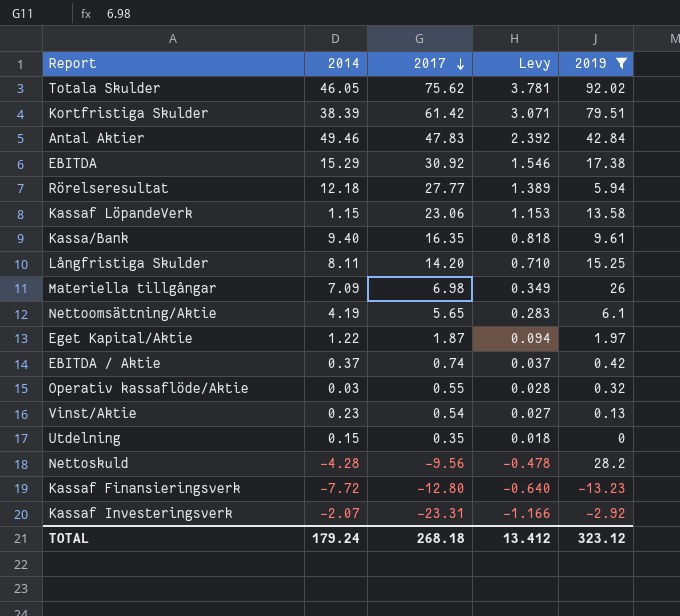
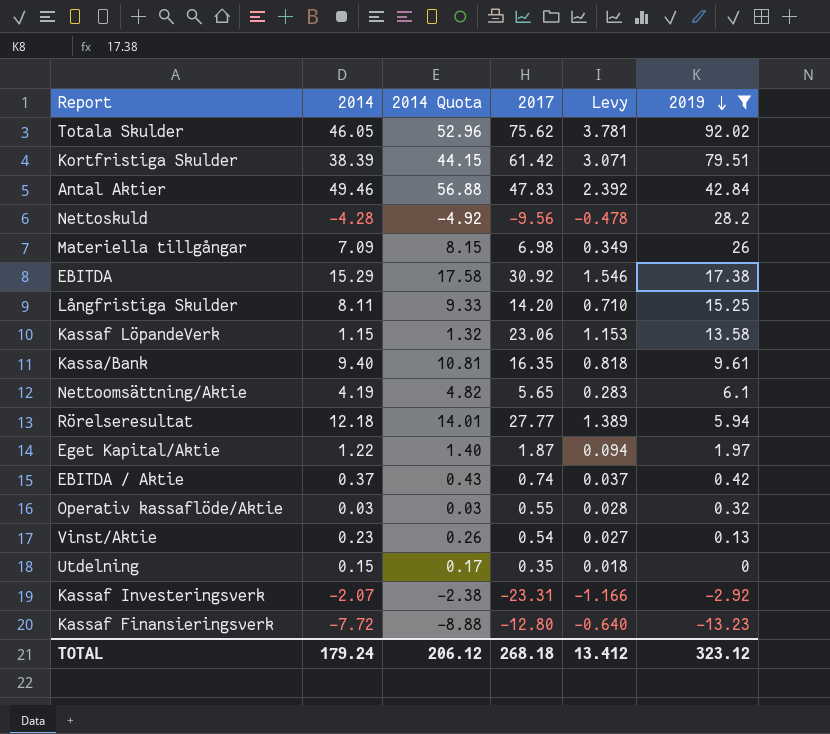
row order: 2017 descending -> 2019 descending
column 2014 Quota | formula: none -> [2014] * 1.15

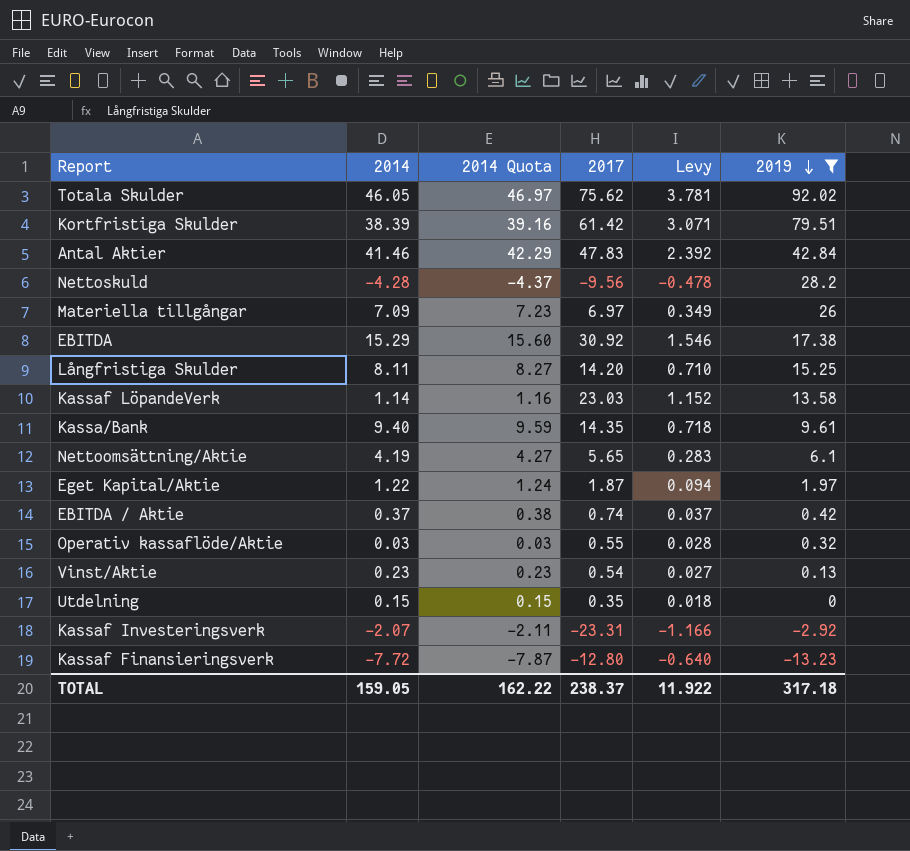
column 2014 Quota | formula: [2014] * 1.15 -> [2014] * 1.02
row Rörelseresultat: 12.18 | 14.01 | 27.77 | 1.389 | 5.94 -> none
Antal Aktier | 2014: 49.46 -> 41.46
Materiella tillgångar | 2017: 6.98 -> 6.97
Kassaf LöpandeVerk | 2014: 1.15 -> 1.14
Kassaf LöpandeVerk | 2017: 23.06 -> 23.03
Kassaf LöpandeVerk | Levy: 1.153 -> 1.152
Kassa/Bank | 2017: 16.35 -> 14.35
Kassa/Bank | Levy: 0.818 -> 0.718
TOTAL | 2014: 179.24 -> 159.05
TOTAL | 2014 Quota: 206.12 -> 162.22
TOTAL | 2017: 268.18 -> 238.37
TOTAL | Levy: 13.412 -> 11.922
TOTAL | 2019: 323.12 -> 317.18

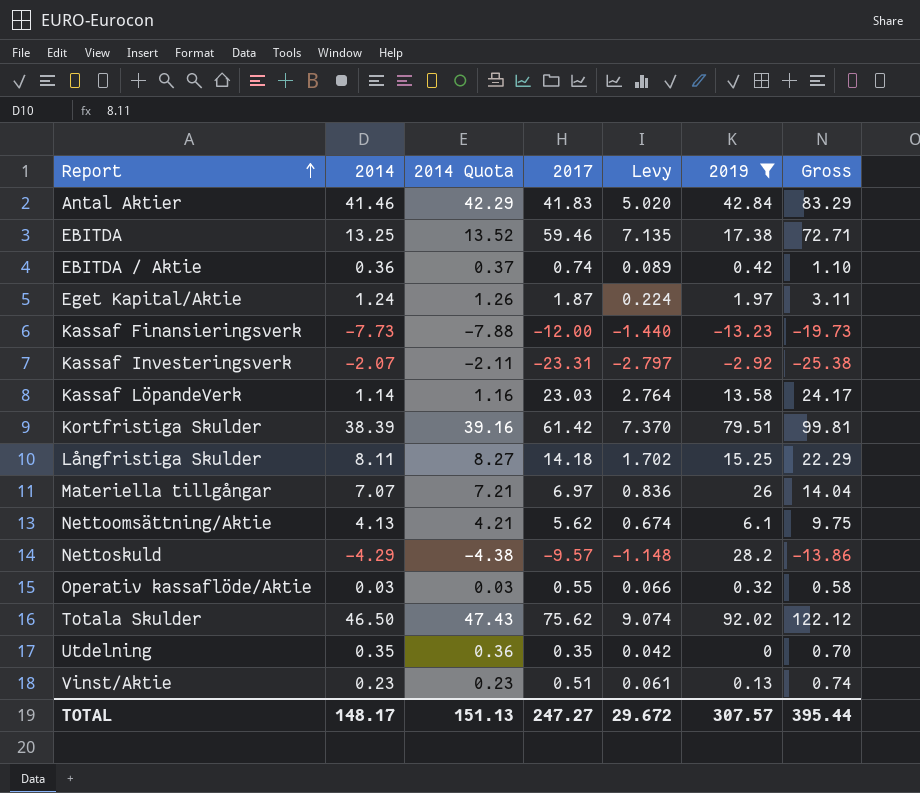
row order: 2019 descending -> Report ascending
column Levy | formula: [2017] * 0.05 -> [2017] * 0.12
column Gross | formula: none -> [2014] + [2017]
row Kassa/Bank: 9.40 | 9.59 | 14.35 | 0.718 | 9.61 -> none
Antal Aktier | 2017: 47.83 -> 41.83
EBITDA | 2014: 15.29 -> 13.25
EBITDA | 2014 Quota: 15.60 -> 13.52
EBITDA | 2017: 30.92 -> 59.46
EBITDA / Aktie | 2014: 0.37 -> 0.36
EBITDA / Aktie | 2014 Quota: 0.38 -> 0.37
Eget Kapital/Aktie | 2014: 1.22 -> 1.24
Eget Kapital/Aktie | 2014 Quota: 1.24 -> 1.26
Kassaf Finansieringsverk | 2014: -7.72 -> -7.73
Kassaf Finansieringsverk | 2014 Quota: -7.87 -> -7.88
Kassaf Finansieringsverk | 2017: -12.80 -> -12.00
Långfristiga Skulder | 2017: 14.20 -> 14.18
Materiella tillgångar | 2014: 7.09 -> 7.07
Materiella tillgångar | 2014 Quota: 7.23 -> 7.21
Nettoomsättning/Aktie | 2014: 4.19 -> 4.13
Nettoomsättning/Aktie | 2014 Quota: 4.27 -> 4.21
Nettoomsättning/Aktie | 2017: 5.65 -> 5.62
Nettoskuld | 2014: -4.28 -> -4.29
Nettoskuld | 2014 Quota: -4.37 -> -4.38
Nettoskuld | 2017: -9.56 -> -9.57
Totala Skulder | 2014: 46.05 -> 46.50
Totala Skulder | 2014 Quota: 46.97 -> 47.43
Utdelning | 2014: 0.15 -> 0.35
Utdelning | 2014 Quota: 0.15 -> 0.36
Vinst/Aktie | 2017: 0.54 -> 0.51
TOTAL | 2014: 159.05 -> 148.17
TOTAL | 2014 Quota: 162.22 -> 151.13
TOTAL | 2017: 238.37 -> 247.27
TOTAL | Levy: 11.922 -> 29.672
TOTAL | 2019: 317.18 -> 307.57

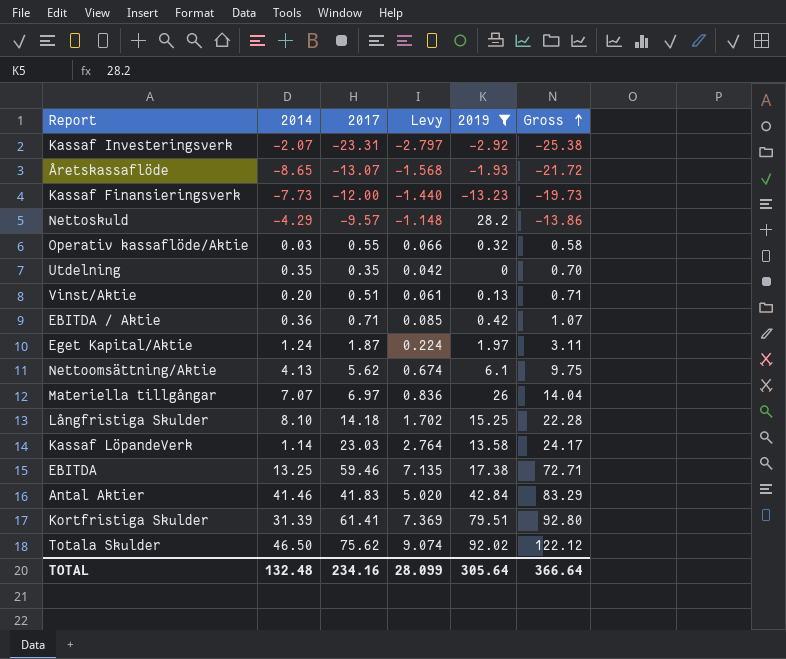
row order: Report ascending -> Gross ascending
column 2014 Quota | formula: [2014] * 1.02 -> none
row Åretskassaflöde: none -> -8.65 | -13.07 | -1.568 | -1.93 | -21.72
Vinst/Aktie | 2014: 0.23 -> 0.20
Vinst/Aktie | Gross: 0.74 -> 0.71
EBITDA / Aktie | 2017: 0.74 -> 0.71
EBITDA / Aktie | Levy: 0.089 -> 0.085
EBITDA / Aktie | Gross: 1.10 -> 1.07
Långfristiga Skulder | 2014: 8.11 -> 8.10
Långfristiga Skulder | Gross: 22.29 -> 22.28
Kortfristiga Skulder | 2014: 38.39 -> 31.39
Kortfristiga Skulder | 2017: 61.42 -> 61.41
Kortfristiga Skulder | Levy: 7.370 -> 7.369
Kortfristiga Skulder | Gross: 99.81 -> 92.80
TOTAL | 2014: 148.17 -> 132.48
TOTAL | 2017: 247.27 -> 234.16
TOTAL | Levy: 29.672 -> 28.099
TOTAL | 2019: 307.57 -> 305.64
TOTAL | Gross: 395.44 -> 366.64

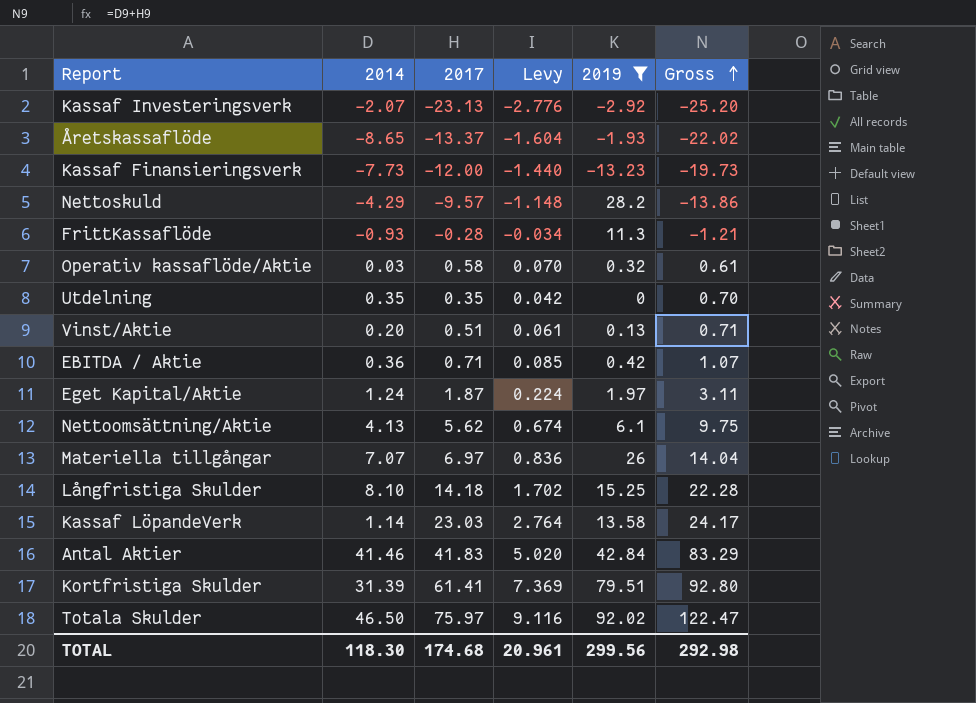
row EBITDA: 13.25 | 59.46 | 7.135 | 17.38 | 72.71 -> none
Kassaf Investeringsverk | 2017: -23.31 -> -23.13
Kassaf Investeringsverk | Levy: -2.797 -> -2.776
Kassaf Investeringsverk | Gross: -25.38 -> -25.20
Åretskassaflöde | 2017: -13.07 -> -13.37
Åretskassaflöde | Levy: -1.568 -> -1.604
Åretskassaflöde | Gross: -21.72 -> -22.02
row FrittKassaflöde: none -> -0.93 | -0.28 | -0.034 | 11.3 | -1.21
Operativ kassaflöde/Aktie | 2017: 0.55 -> 0.58
Operativ kassaflöde/Aktie | Levy: 0.066 -> 0.070
Operativ kassaflöde/Aktie | Gross: 0.58 -> 0.61
Totala Skulder | 2017: 75.62 -> 75.97
Totala Skulder | Levy: 9.074 -> 9.116
Totala Skulder | Gross: 122.12 -> 122.47
TOTAL | 2014: 132.48 -> 118.30
TOTAL | 2017: 234.16 -> 174.68
TOTAL | Levy: 28.099 -> 20.961
TOTAL | 2019: 305.64 -> 299.56
TOTAL | Gross: 366.64 -> 292.98

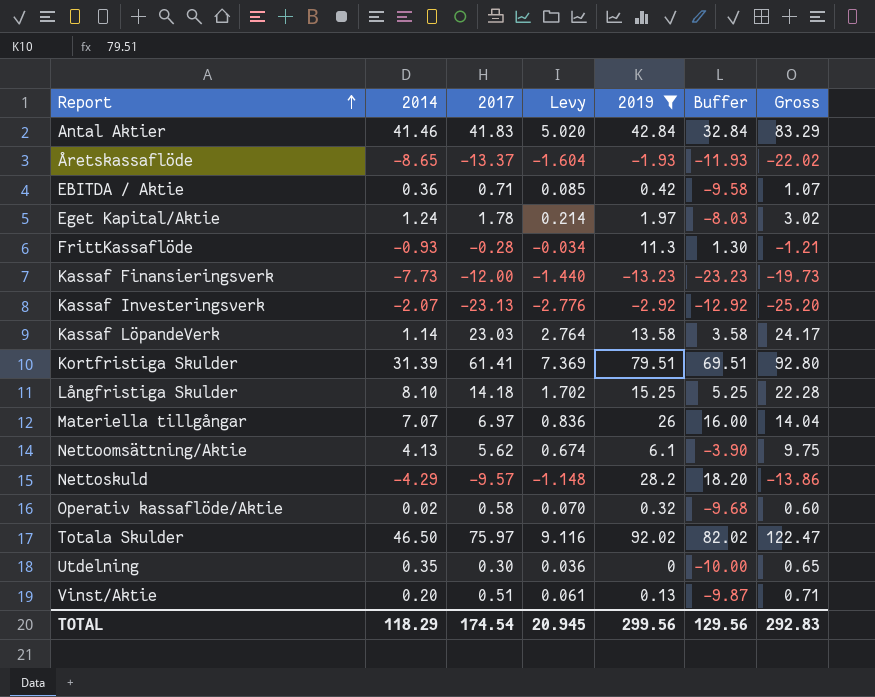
row order: Gross ascending -> Report ascending
column Buffer | formula: none -> [2019] - 10
Eget Kapital/Aktie | 2017: 1.87 -> 1.78
Eget Kapital/Aktie | Levy: 0.224 -> 0.214
Eget Kapital/Aktie | Gross: 3.11 -> 3.02
Operativ kassaflöde/Aktie | 2014: 0.03 -> 0.02
Operativ kassaflöde/Aktie | Gross: 0.61 -> 0.60
Utdelning | 2017: 0.35 -> 0.30
Utdelning | Levy: 0.042 -> 0.036
Utdelning | Gross: 0.70 -> 0.65
TOTAL | 2014: 118.30 -> 118.29
TOTAL | 2017: 174.68 -> 174.54
TOTAL | Levy: 20.961 -> 20.945
TOTAL | Gross: 292.98 -> 292.83

